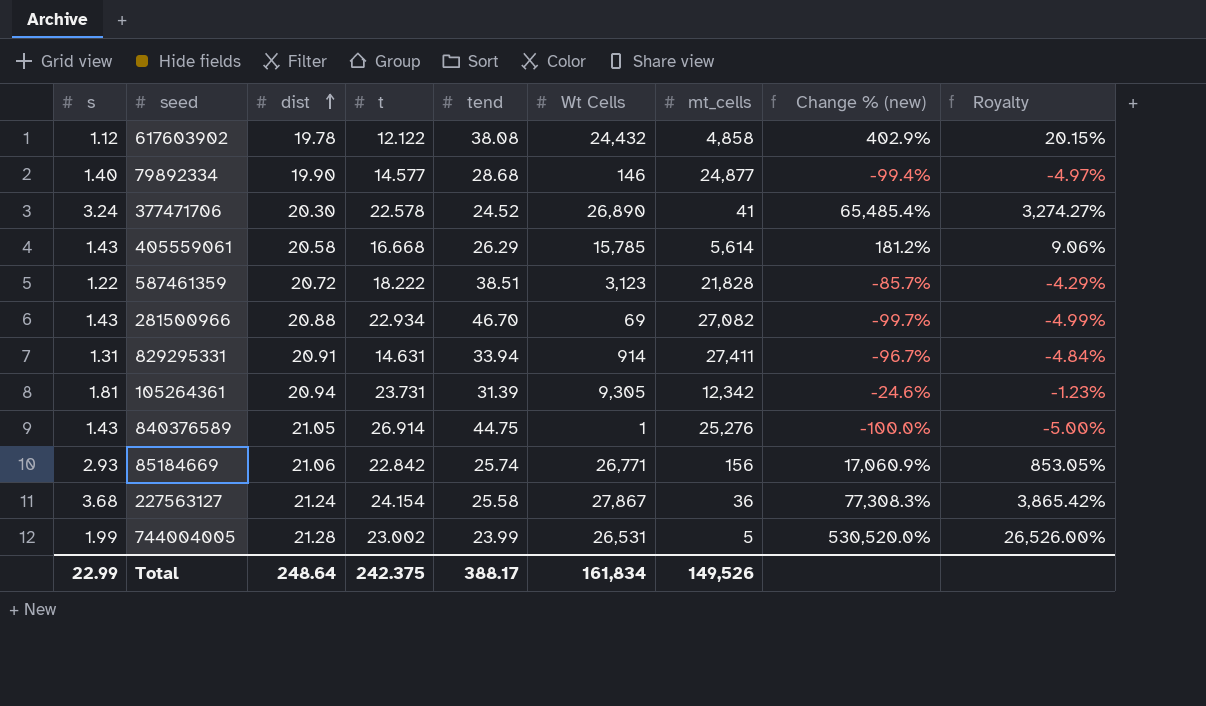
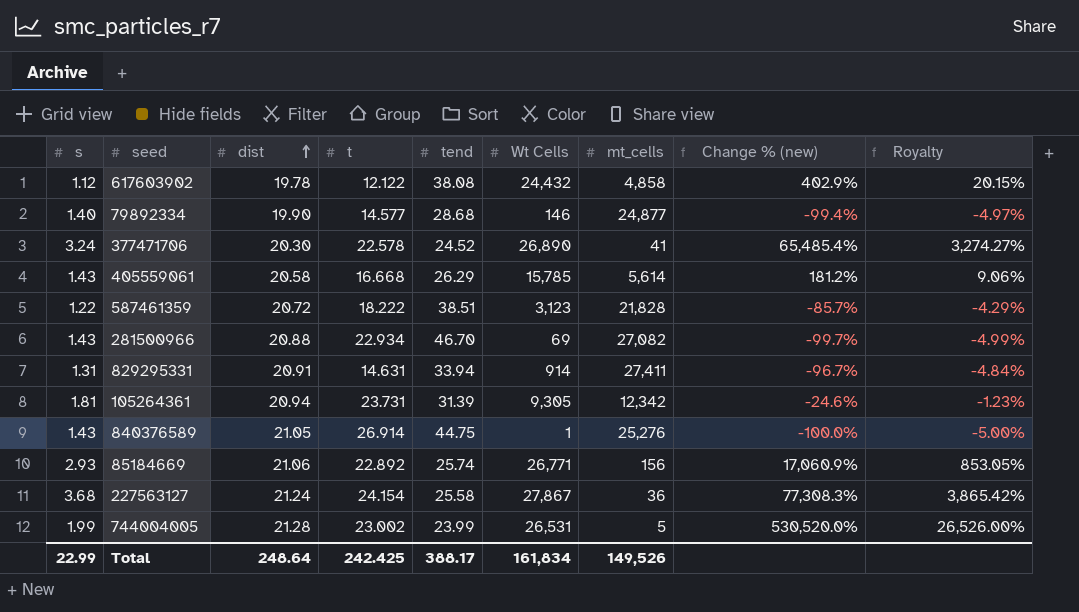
85184669 | t: 22.842 -> 22.892
Total | t: 242.375 -> 242.425

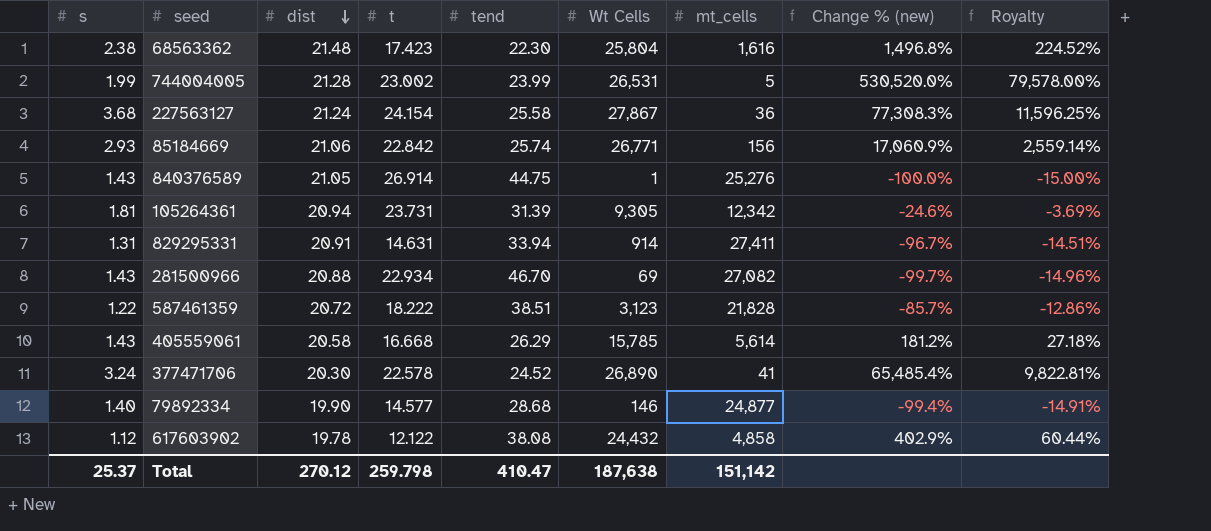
row order: dist ascending -> dist descending
column Royalty | formula: [Change % (new)] * 0.05 -> [Change % (new)] * 0.15
row 68563362: none -> 2.38 | 21.48 | 17.423 | 22.30 | 25,804 | 1,616 | 1,496.8% | 224.52%
85184669 | t: 22.892 -> 22.842
Total | s: 22.99 -> 25.37
Total | dist: 248.64 -> 270.12
Total | t: 242.425 -> 259.798
Total | tend: 388.17 -> 410.47
Total | Wt Cells: 161,834 -> 187,638
Total | mt_cells: 149,526 -> 151,142

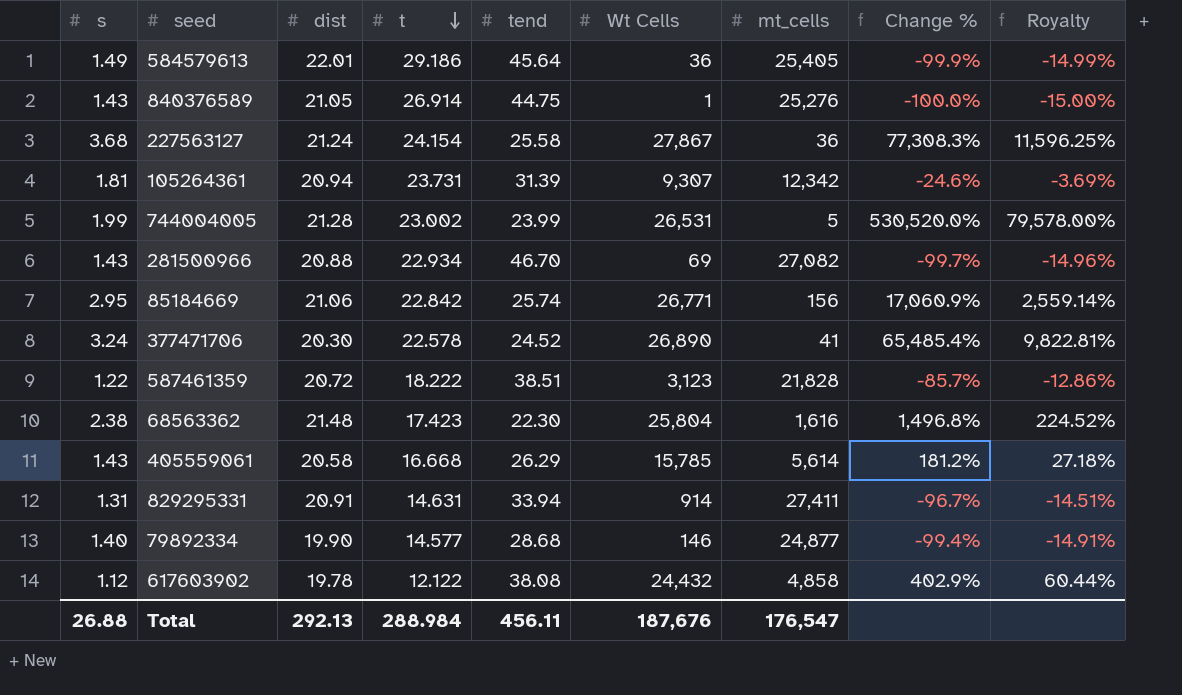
row order: dist descending -> t descending
column name: Change % (new) -> Change %
row 584579613: none -> 1.49 | 22.01 | 29.186 | 45.64 | 36 | 25,405 | -99.9% | -14.99%
105264361 | Wt Cells: 9,305 -> 9,307
85184669 | s: 2.93 -> 2.95
Total | s: 25.37 -> 26.88
Total | dist: 270.12 -> 292.13
Total | t: 259.798 -> 288.984
Total | tend: 410.47 -> 456.11
Total | Wt Cells: 187,638 -> 187,676
Total | mt_cells: 151,142 -> 176,547

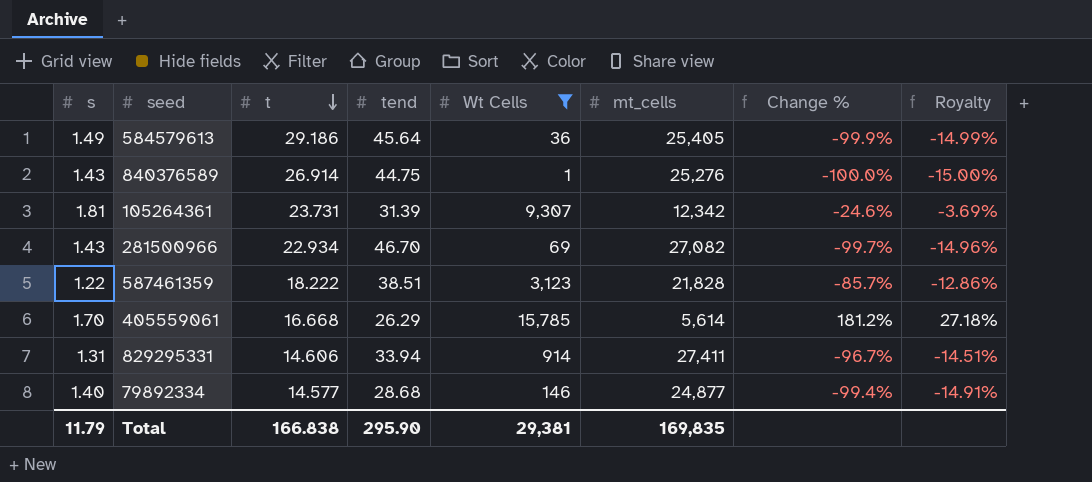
filter: none -> Wt Cells <= 15,785
column dist | position: 3 -> none
405559061 | s: 1.43 -> 1.70
829295331 | t: 14.631 -> 14.606
Total | s: 26.88 -> 11.79
Total | t: 288.984 -> 166.838
Total | tend: 456.11 -> 295.90
Total | Wt Cells: 187,676 -> 29,381
Total | mt_cells: 176,547 -> 169,835

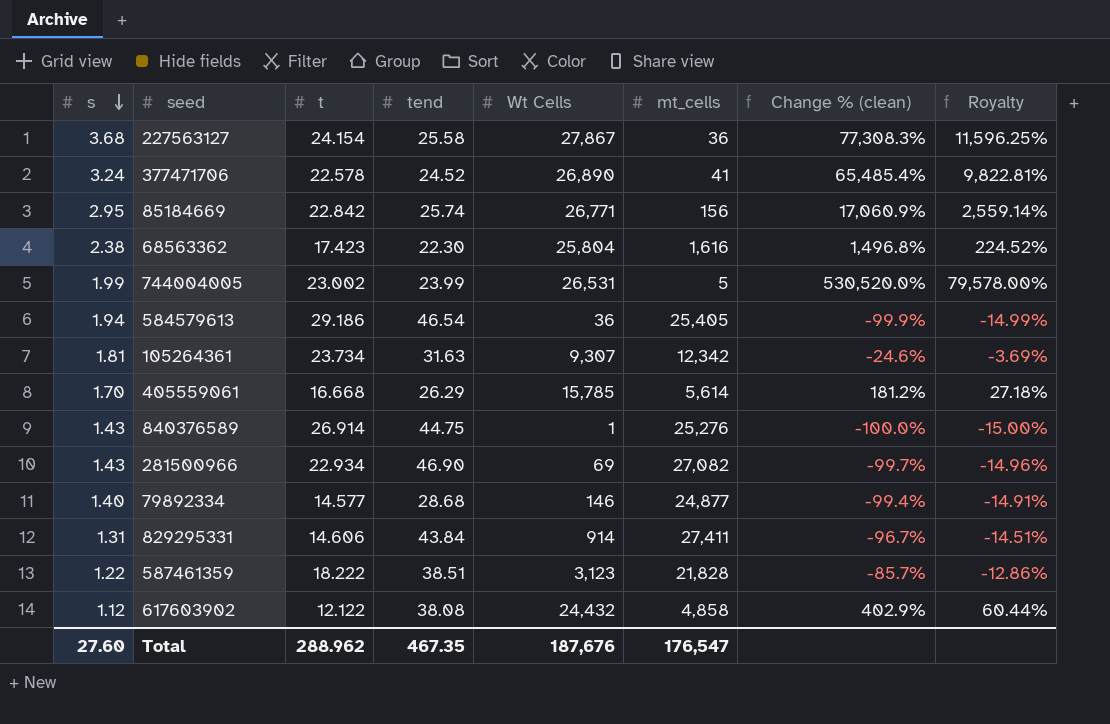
filter: Wt Cells <= 15,785 -> none
row order: t descending -> s descending
column name: Change % -> Change % (clean)
584579613 | s: 1.49 -> 1.94
584579613 | tend: 45.64 -> 46.54
105264361 | t: 23.731 -> 23.734
105264361 | tend: 31.39 -> 31.63
281500966 | tend: 46.70 -> 46.90
829295331 | tend: 33.94 -> 43.84
Total | s: 11.79 -> 27.60
Total | t: 166.838 -> 288.962
Total | tend: 295.90 -> 467.35
Total | Wt Cells: 29,381 -> 187,676
Total | mt_cells: 169,835 -> 176,547

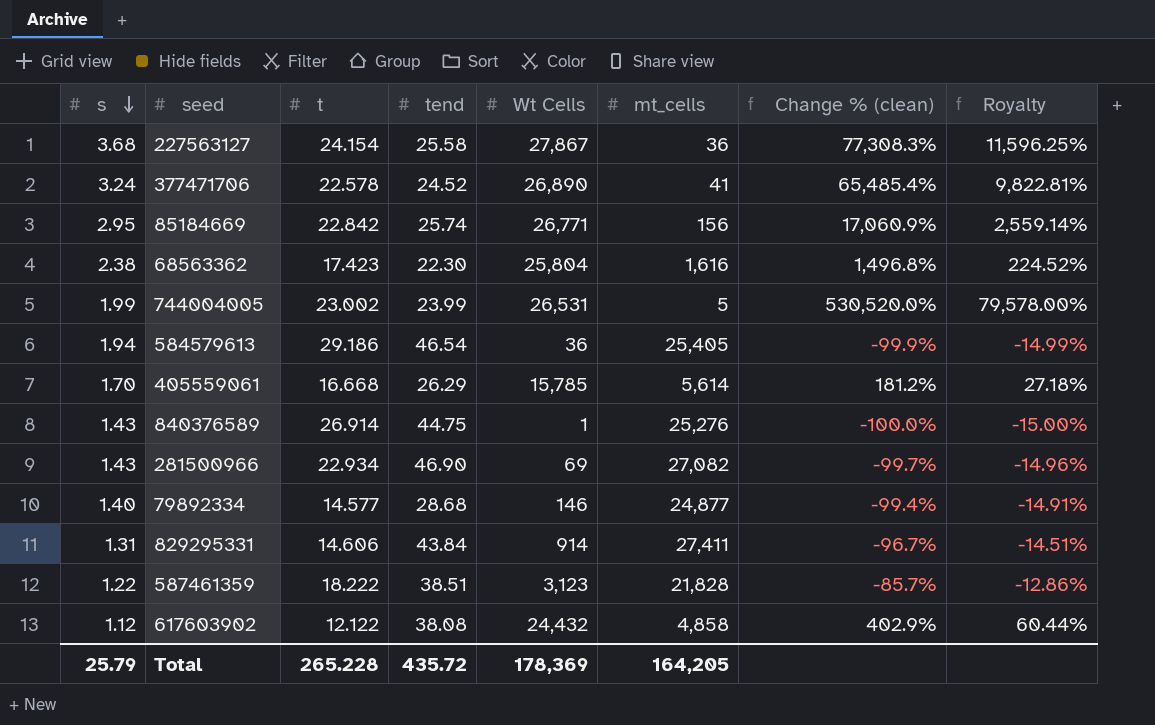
row 105264361: 1.81 | 23.734 | 31.63 | 9,307 | 12,342 | -24.6% | -3.69% -> none
Total | s: 27.60 -> 25.79
Total | t: 288.962 -> 265.228
Total | tend: 467.35 -> 435.72
Total | Wt Cells: 187,676 -> 178,369
Total | mt_cells: 176,547 -> 164,205

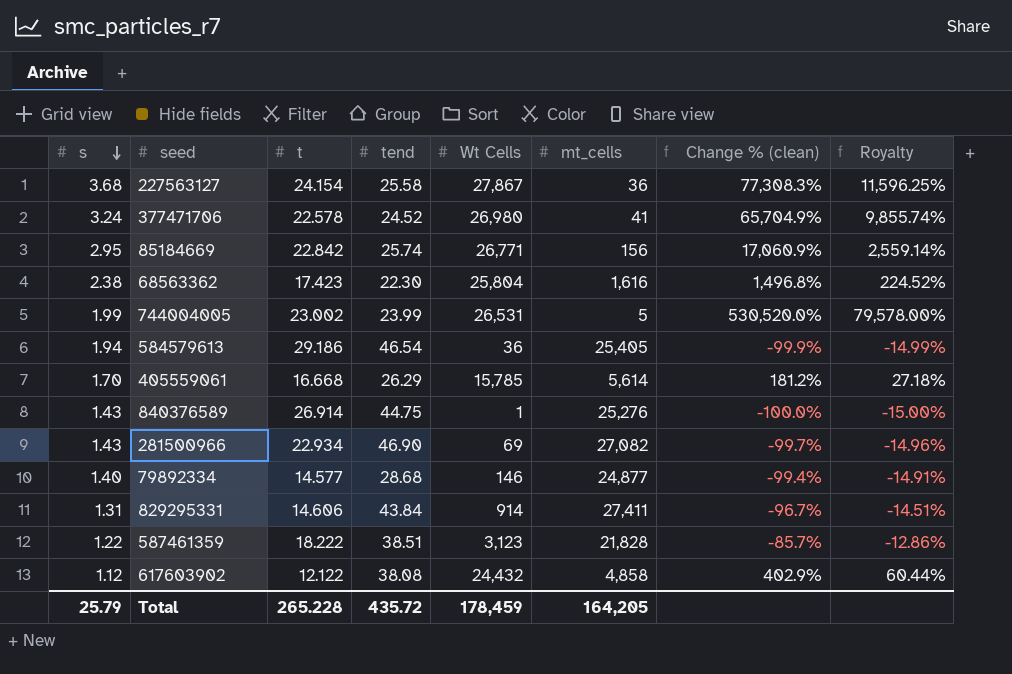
377471706 | Wt Cells: 26,890 -> 26,980
377471706 | Change % (clean): 65,485.4% -> 65,704.9%
377471706 | Royalty: 9,822.81% -> 9,855.74%
Total | Wt Cells: 178,369 -> 178,459

